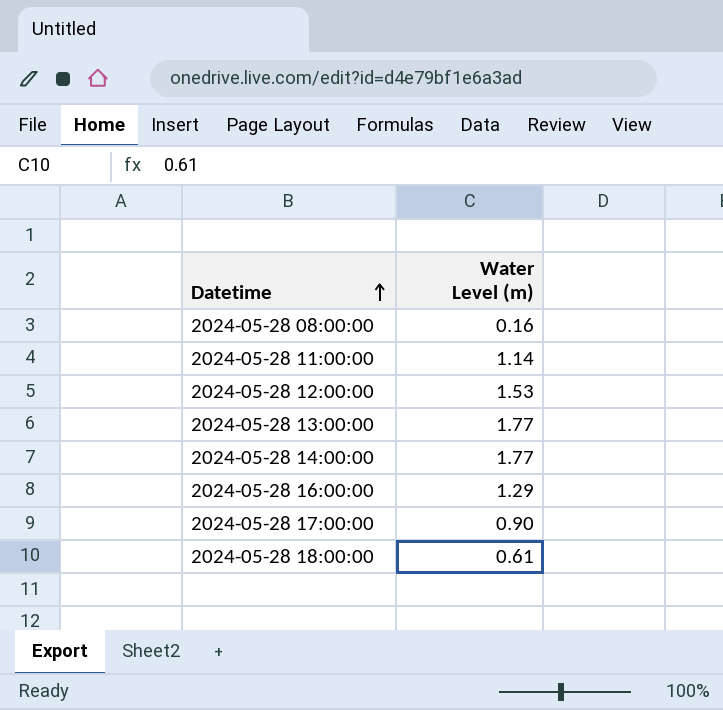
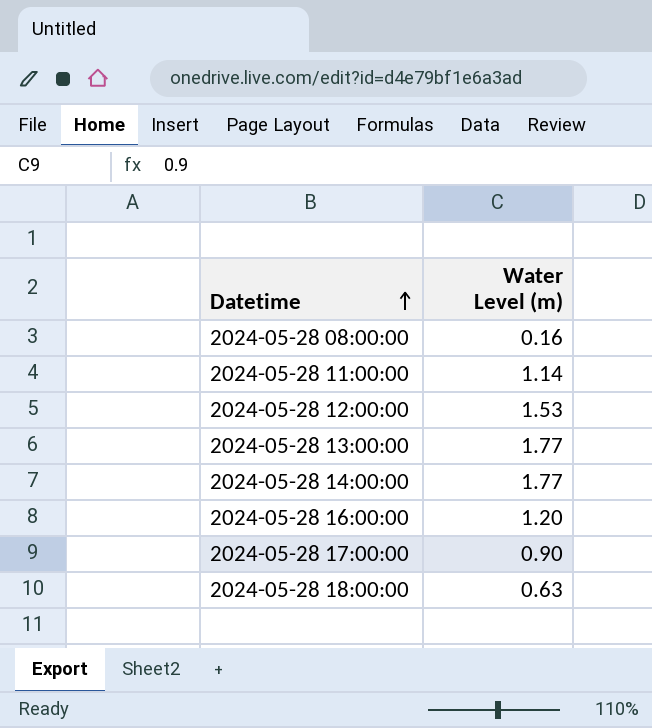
2024-05-28 16:00:00 | Water Level (m): 1.29 -> 1.20
2024-05-28 18:00:00 | Water Level (m): 0.61 -> 0.63

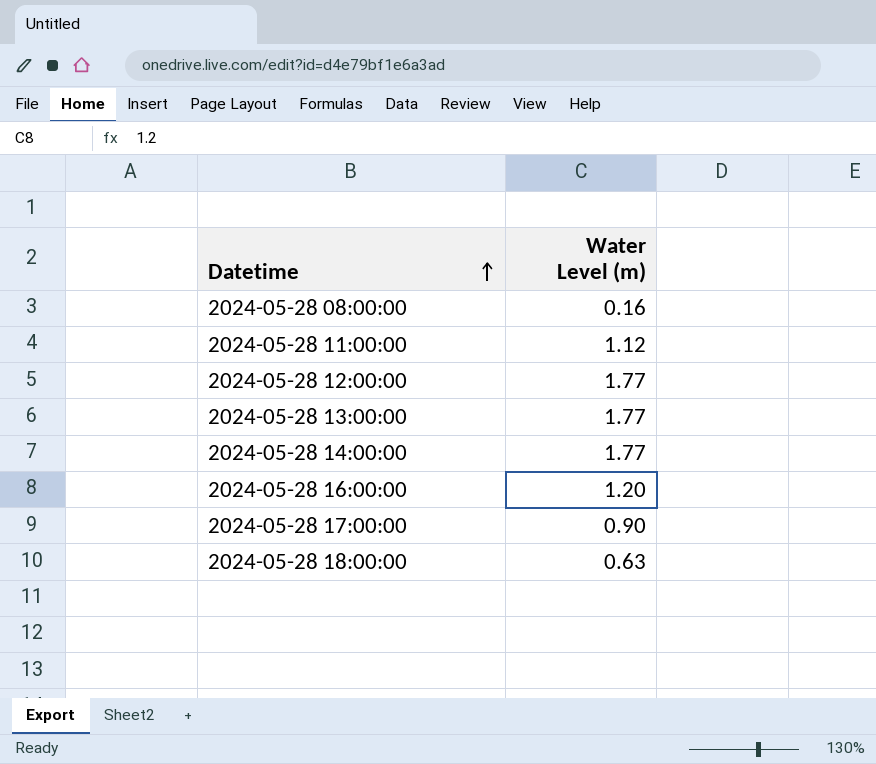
2024-05-28 11:00:00 | Water Level (m): 1.14 -> 1.12
2024-05-28 12:00:00 | Water Level (m): 1.53 -> 1.77

